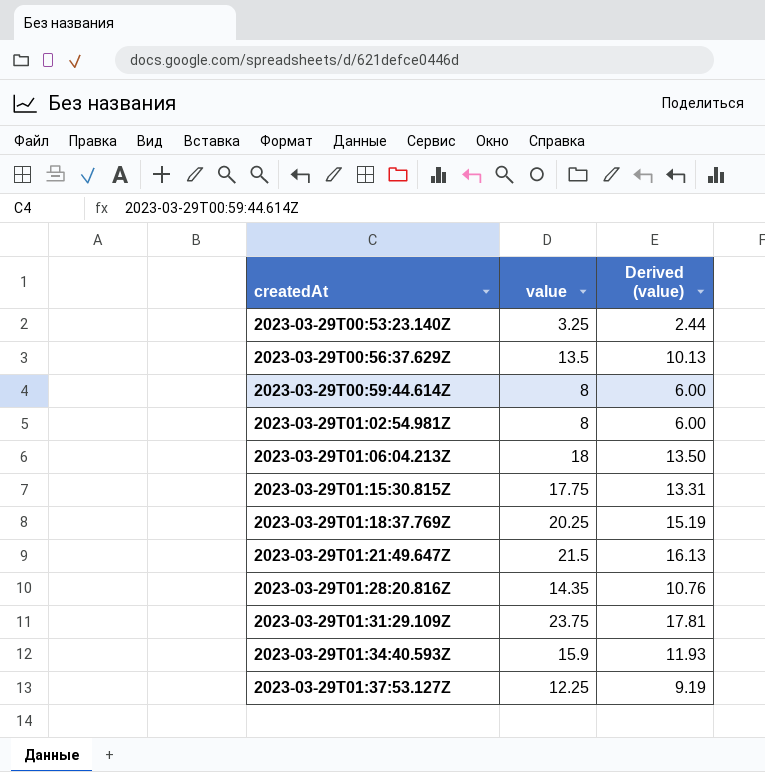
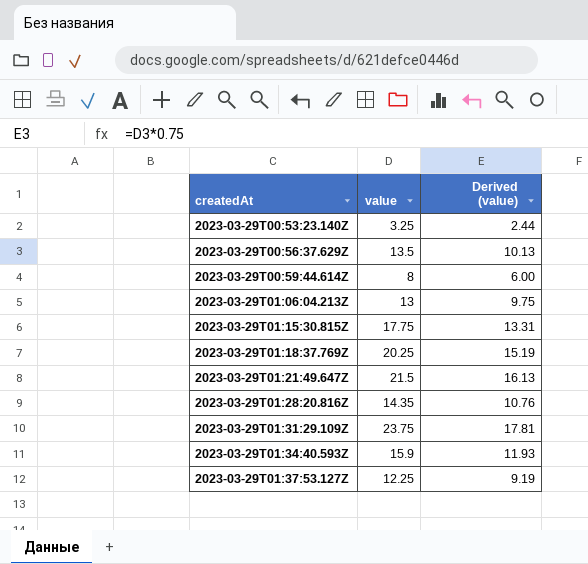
row 2023-03-29T01:02:54.981Z: 8 | 6.00 -> none
2023-03-29T01:06:04.213Z | value: 18 -> 13
2023-03-29T01:06:04.213Z | Derived (value): 13.50 -> 9.75

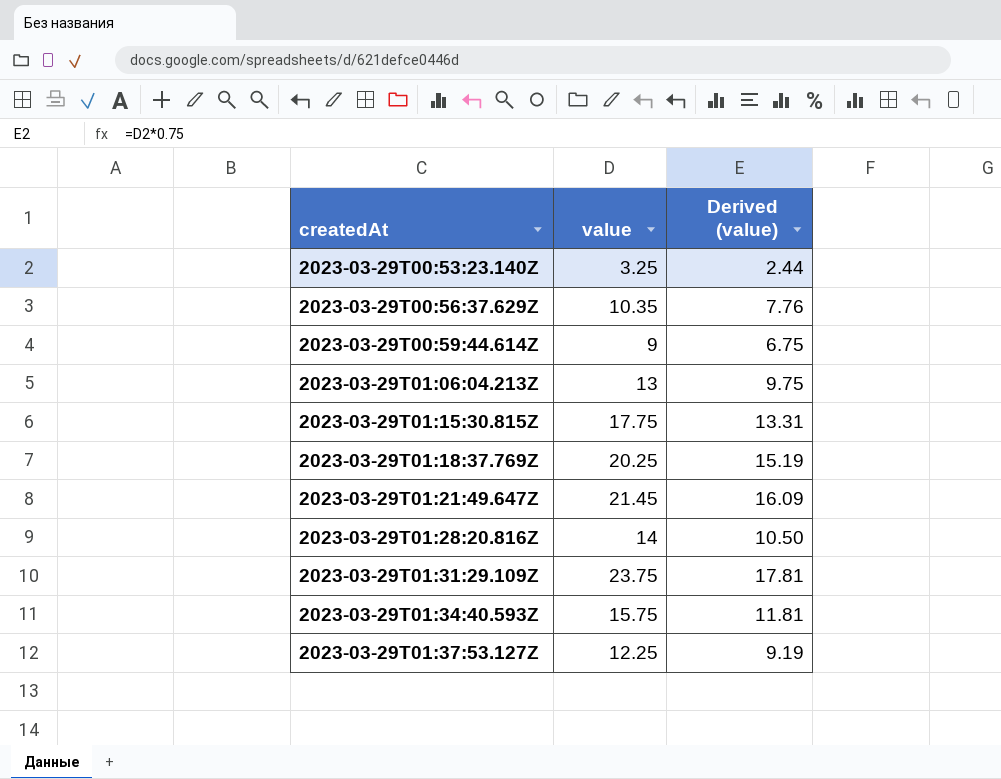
2023-03-29T00:56:37.629Z | value: 13.5 -> 10.35
2023-03-29T00:56:37.629Z | Derived (value): 10.13 -> 7.76
2023-03-29T00:59:44.614Z | value: 8 -> 9
2023-03-29T00:59:44.614Z | Derived (value): 6.00 -> 6.75
2023-03-29T01:21:49.647Z | value: 21.5 -> 21.45
2023-03-29T01:21:49.647Z | Derived (value): 16.13 -> 16.09
2023-03-29T01:28:20.816Z | value: 14.35 -> 14
2023-03-29T01:28:20.816Z | Derived (value): 10.76 -> 10.50
2023-03-29T01:34:40.593Z | value: 15.9 -> 15.75
2023-03-29T01:34:40.593Z | Derived (value): 11.93 -> 11.81

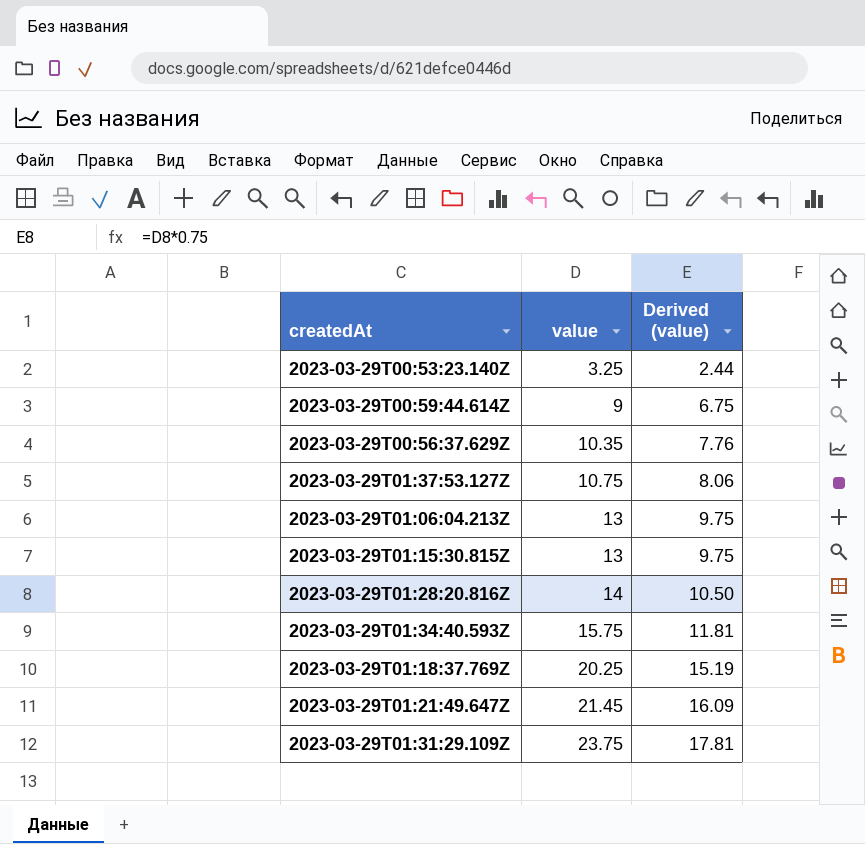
row order: createdAt ascending -> value ascending
2023-03-29T01:37:53.127Z | value: 12.25 -> 10.75
2023-03-29T01:37:53.127Z | Derived (value): 9.19 -> 8.06
2023-03-29T01:15:30.815Z | value: 17.75 -> 13
2023-03-29T01:15:30.815Z | Derived (value): 13.31 -> 9.75

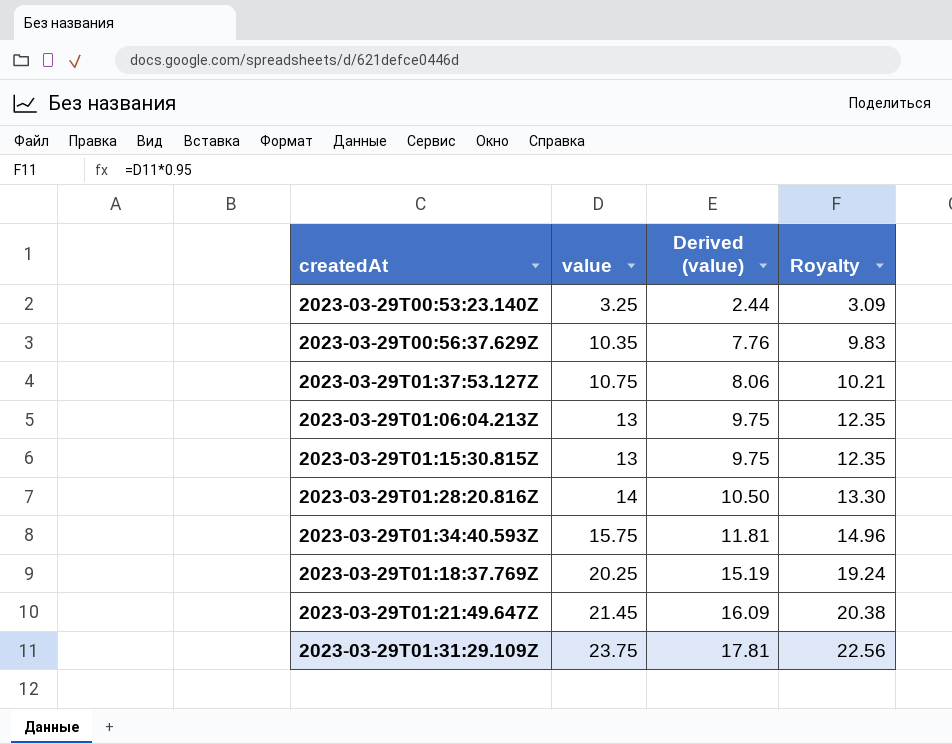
column Royalty | formula: none -> [value] * 0.95
row 2023-03-29T00:59:44.614Z: 9 | 6.75 -> none

